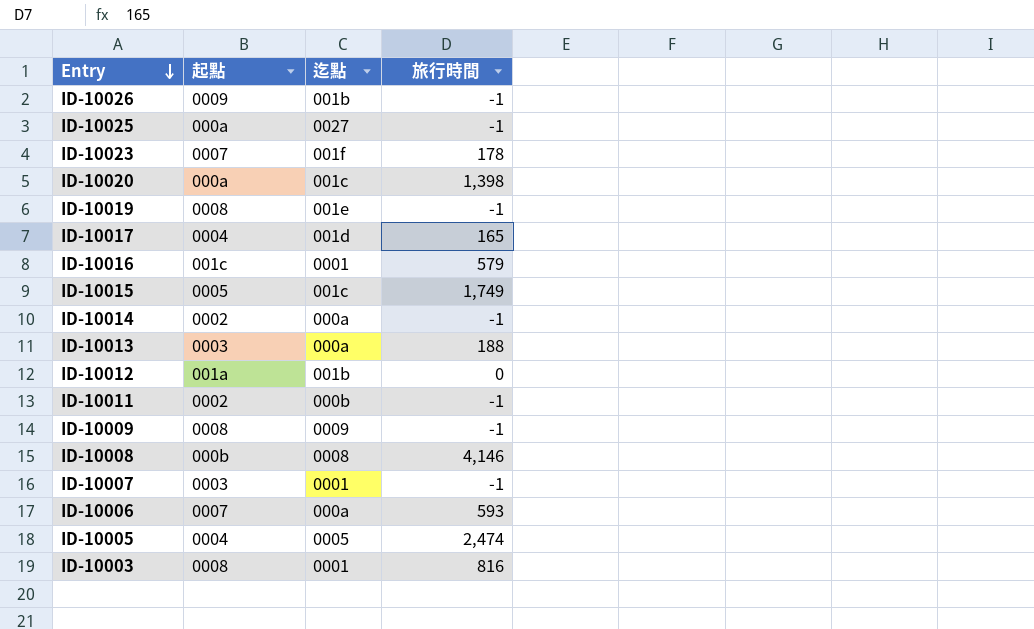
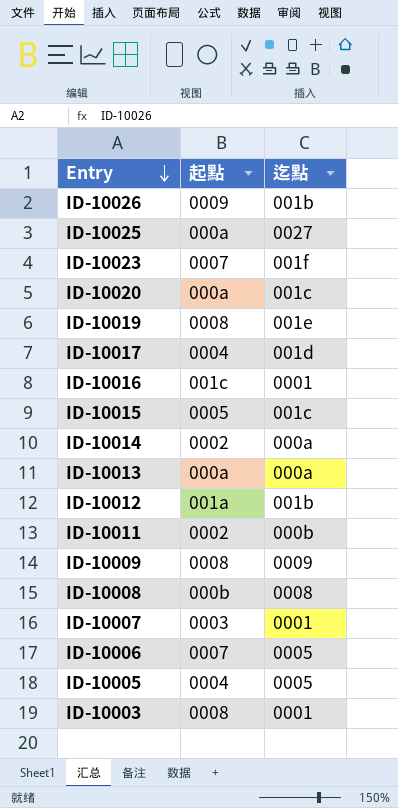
column 旅行時間 | position: 4 -> none
ID-10013 | 起點: 0003 -> 000a
ID-10006 | 迄點: 000a -> 0005

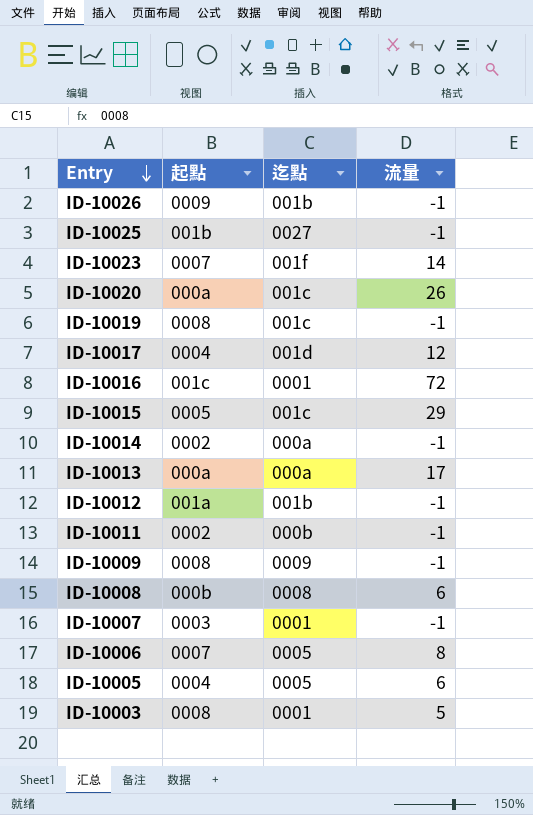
column 流量 | position: none -> 4
ID-10025 | 起點: 000a -> 001b
ID-10019 | 迄點: 001e -> 001c

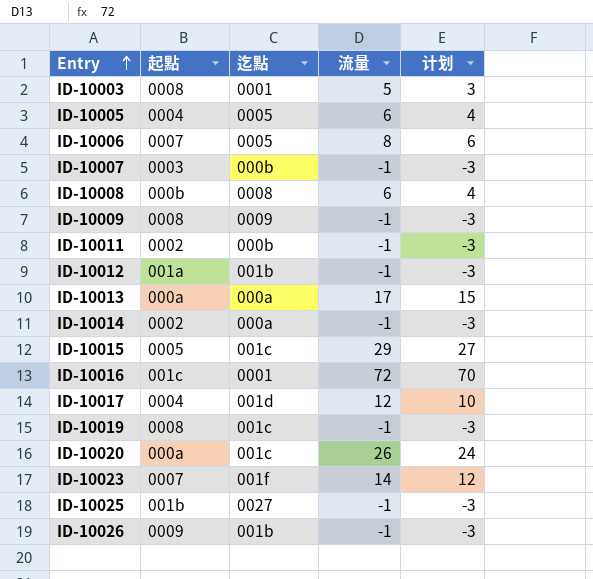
row order: Entry descending -> Entry ascending
column 计划 | formula: none -> [流量] - 2
ID-10007 | 迄點: 0001 -> 000b

